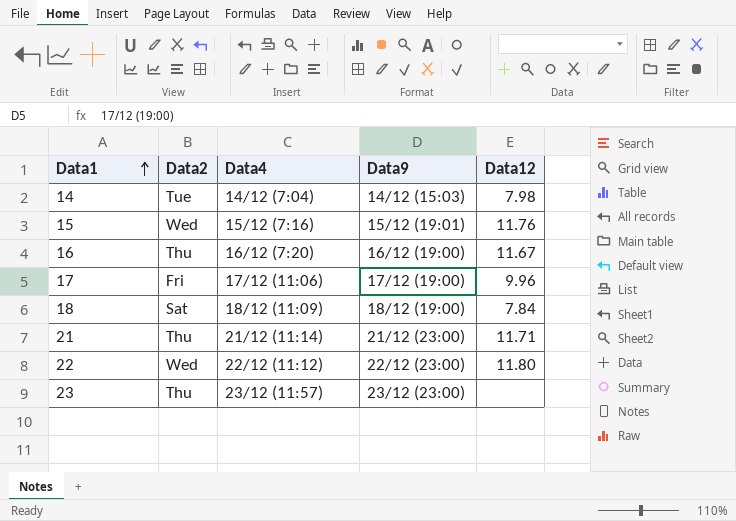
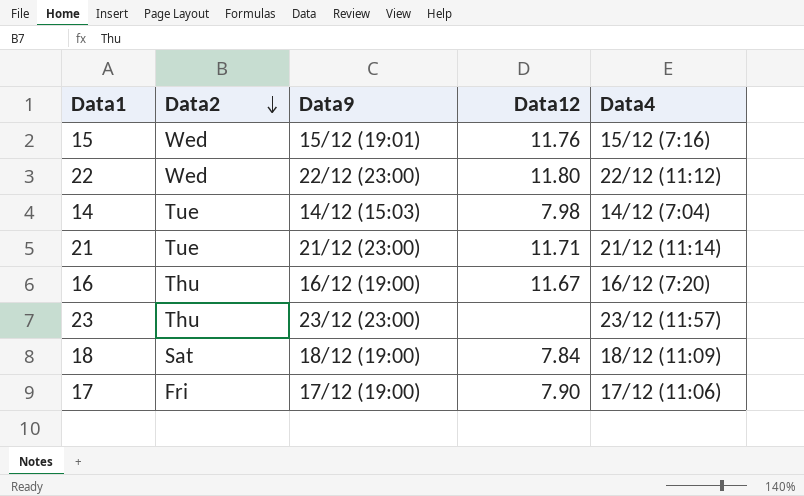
row order: Data1 ascending -> Data2 descending
column Data4 | position: 3 -> 5
21 | Data2: Thu -> Tue
17 | Data12: 9.96 -> 7.90

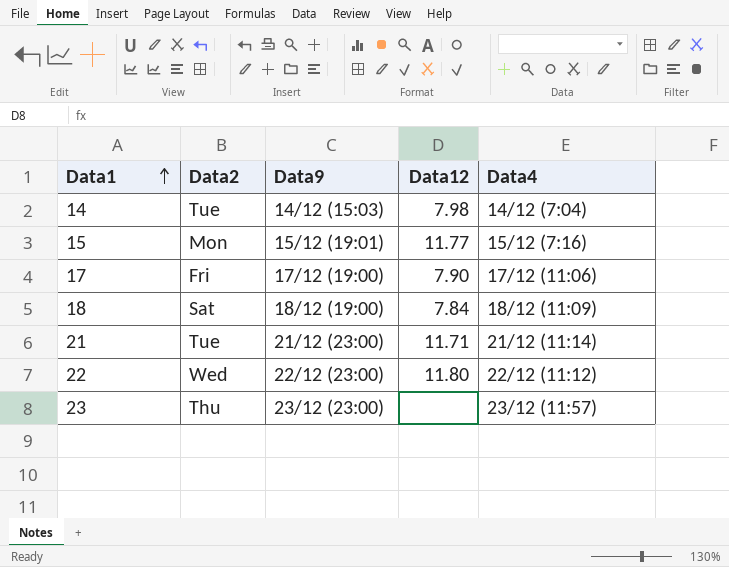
row order: Data2 descending -> Data1 ascending
row 16: Thu | 16/12 (19:00) | 11.67 | 16/12 (7:20) -> none
15 | Data2: Wed -> Mon
15 | Data12: 11.76 -> 11.77

